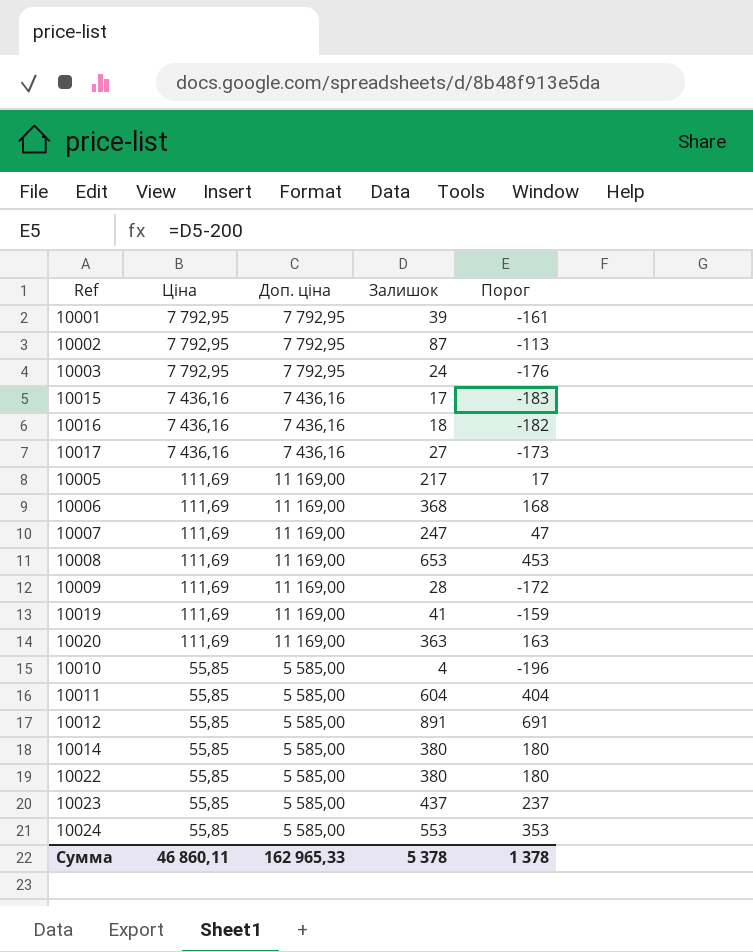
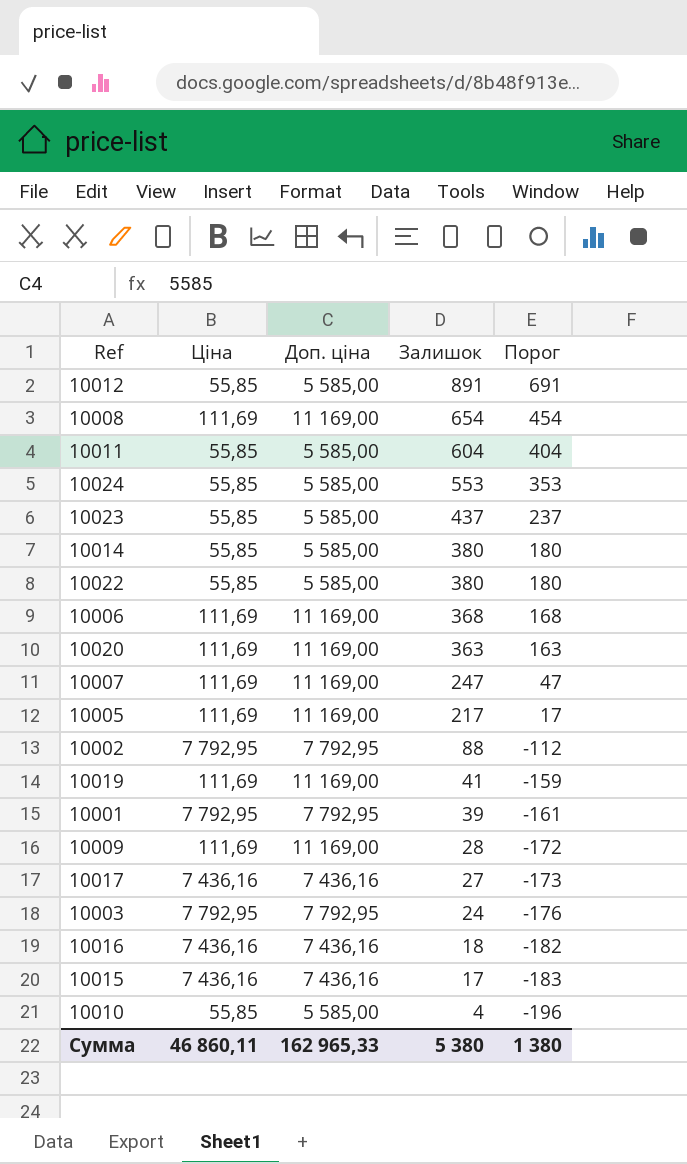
row order: Ціна descending -> Залишок descending
10008 | Залишок: 653 -> 654
10008 | Порог: 453 -> 454
10002 | Залишок: 87 -> 88
10002 | Порог: -113 -> -112
Сумма | Залишок: 5 378 -> 5 380
Сумма | Порог: 1 378 -> 1 380

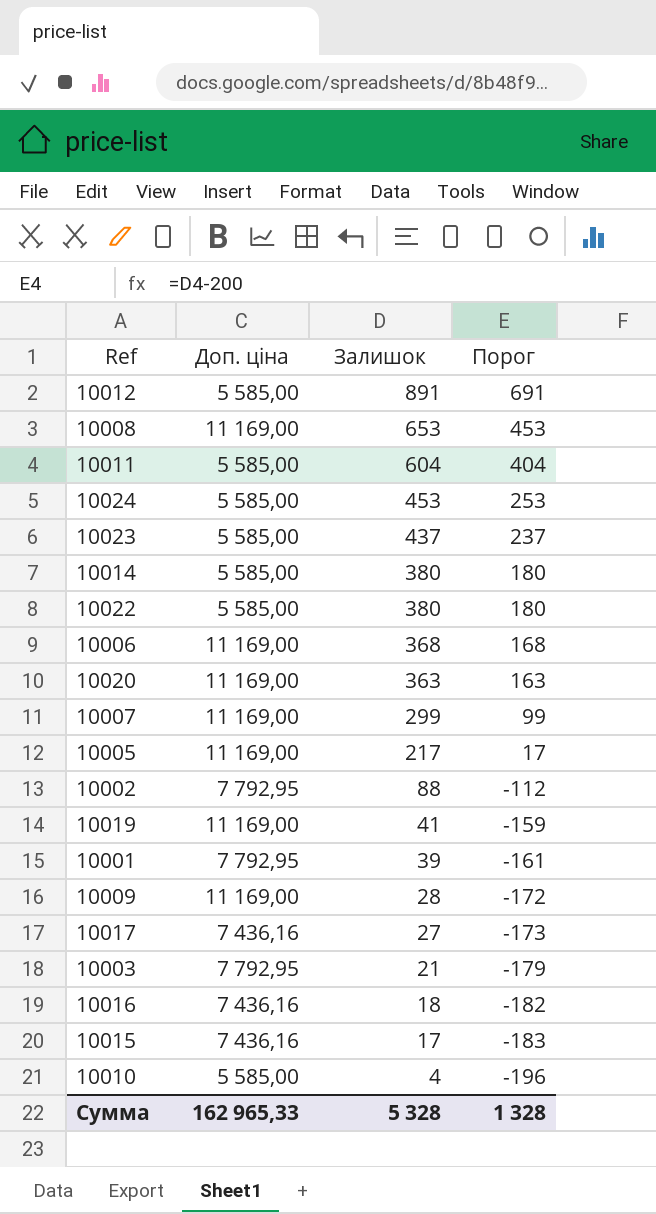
column Ціна | position: 2 -> none
10008 | Залишок: 654 -> 653
10008 | Порог: 454 -> 453
10024 | Залишок: 553 -> 453
10024 | Порог: 353 -> 253
10007 | Залишок: 247 -> 299
10007 | Порог: 47 -> 99
10003 | Залишок: 24 -> 21
10003 | Порог: -176 -> -179
Сумма | Залишок: 5 380 -> 5 328
Сумма | Порог: 1 380 -> 1 328

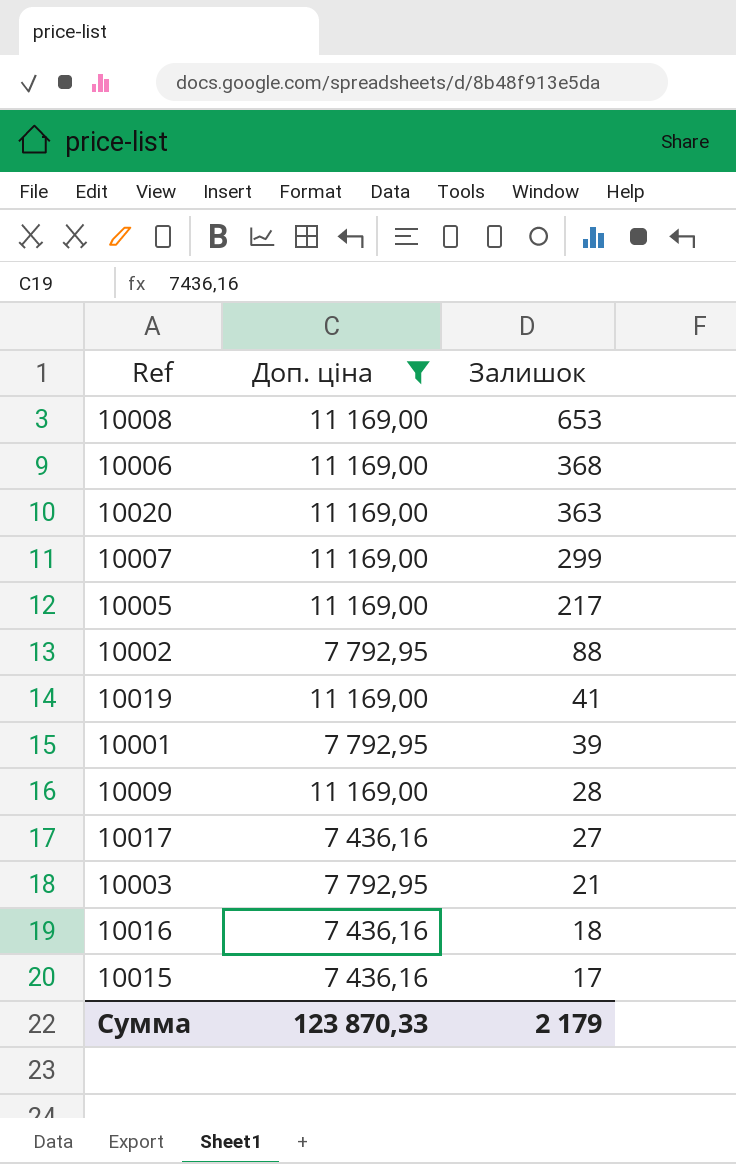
filter: none -> Доп. ціна != 5 585,00
column Порог | formula: [Залишок] - 200 -> none
Сумма | Доп. ціна: 162 965,33 -> 123 870,33
Сумма | Залишок: 5 328 -> 2 179

